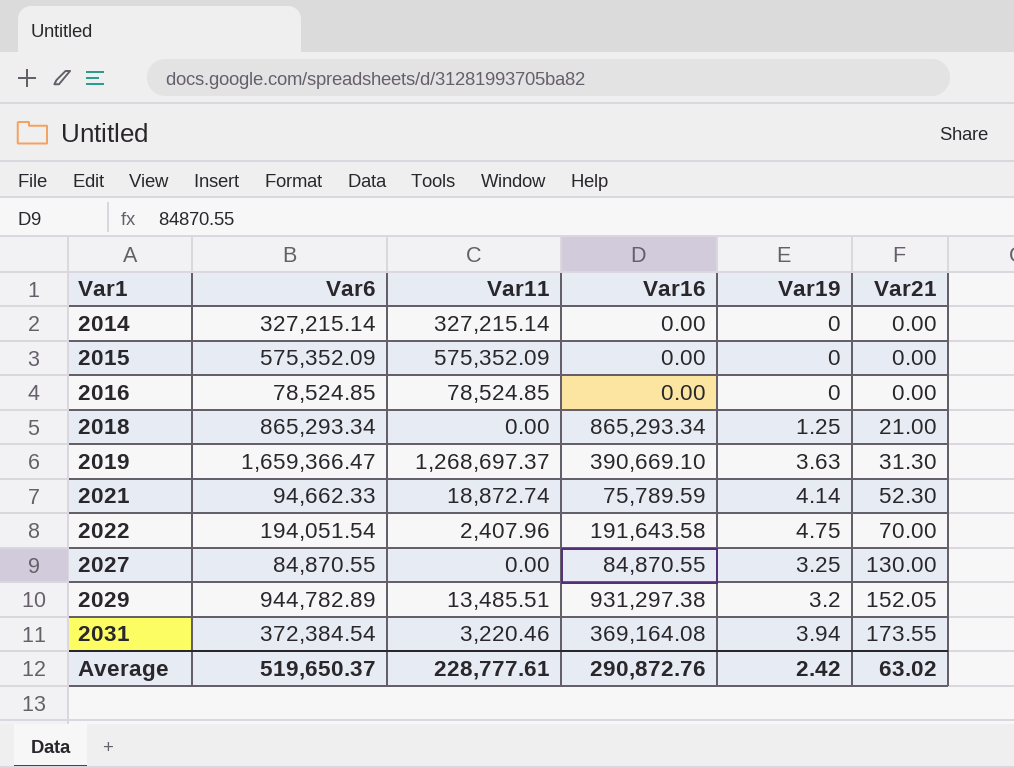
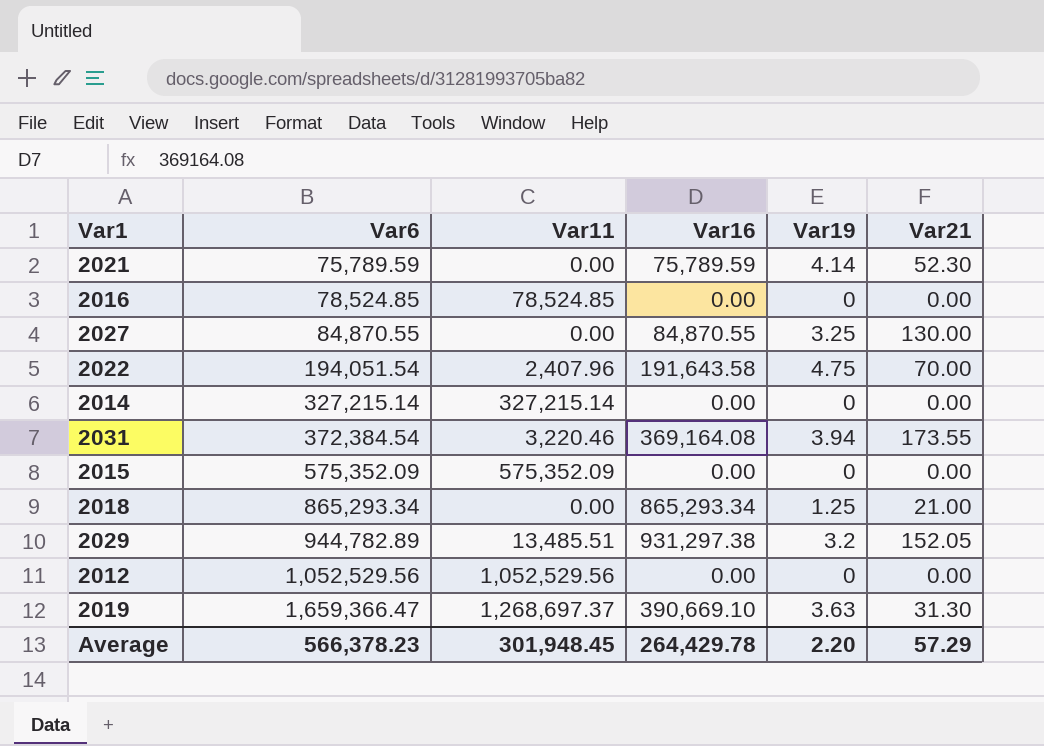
row order: Var1 ascending -> Var6 ascending
2021 | Var6: 94,662.33 -> 75,789.59
2021 | Var11: 18,872.74 -> 0.00
row 2012: none -> 1,052,529.56 | 1,052,529.56 | 0.00 | 0 | 0.00
Average | Var6: 519,650.37 -> 566,378.23
Average | Var11: 228,777.61 -> 301,948.45
Average | Var16: 290,872.76 -> 264,429.78
Average | Var19: 2.42 -> 2.20
Average | Var21: 63.02 -> 57.29

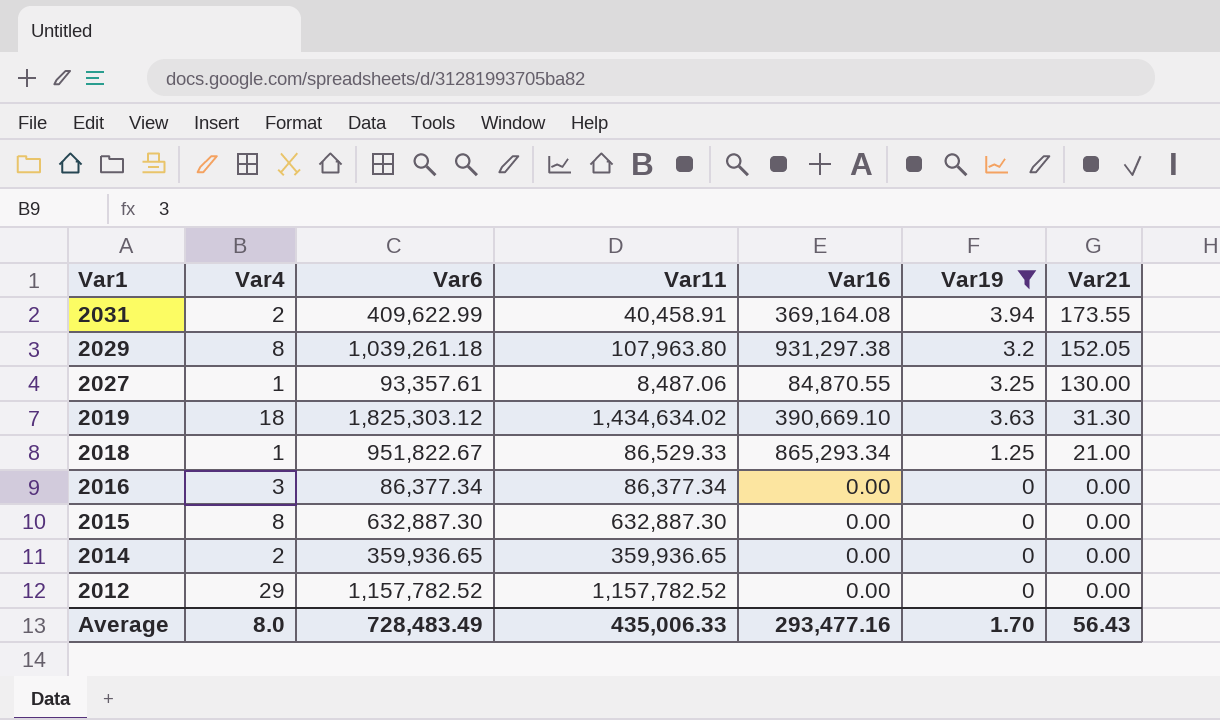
filter: none -> Var19 <= 3.94
row order: Var6 ascending -> Var1 descending
column Var4 | position: none -> 2
2031 | Var6: 372,384.54 -> 409,622.99
2031 | Var11: 3,220.46 -> 40,458.91
2029 | Var6: 944,782.89 -> 1,039,261.18
2029 | Var11: 13,485.51 -> 107,963.80
2027 | Var6: 84,870.55 -> 93,357.61
2027 | Var11: 0.00 -> 8,487.06
2019 | Var6: 1,659,366.47 -> 1,825,303.12
2019 | Var11: 1,268,697.37 -> 1,434,634.02
2018 | Var6: 865,293.34 -> 951,822.67
2018 | Var11: 0.00 -> 86,529.33
2016 | Var6: 78,524.85 -> 86,377.34
2016 | Var11: 78,524.85 -> 86,377.34
2015 | Var6: 575,352.09 -> 632,887.30
2015 | Var11: 575,352.09 -> 632,887.30
2014 | Var6: 327,215.14 -> 359,936.65
2014 | Var11: 327,215.14 -> 359,936.65
2012 | Var6: 1,052,529.56 -> 1,157,782.52
2012 | Var11: 1,052,529.56 -> 1,157,782.52
Average | Var6: 566,378.23 -> 728,483.49
Average | Var11: 301,948.45 -> 435,006.33
Average | Var16: 264,429.78 -> 293,477.16
Average | Var19: 2.20 -> 1.70
Average | Var21: 57.29 -> 56.43

